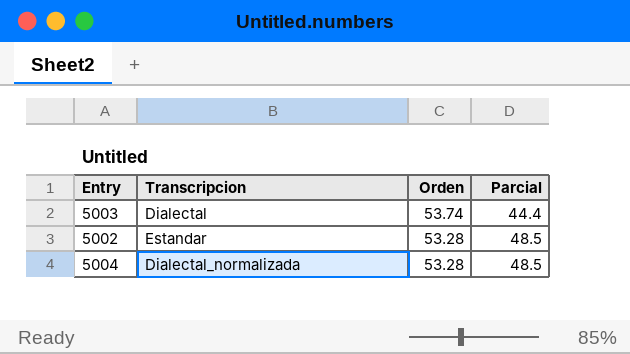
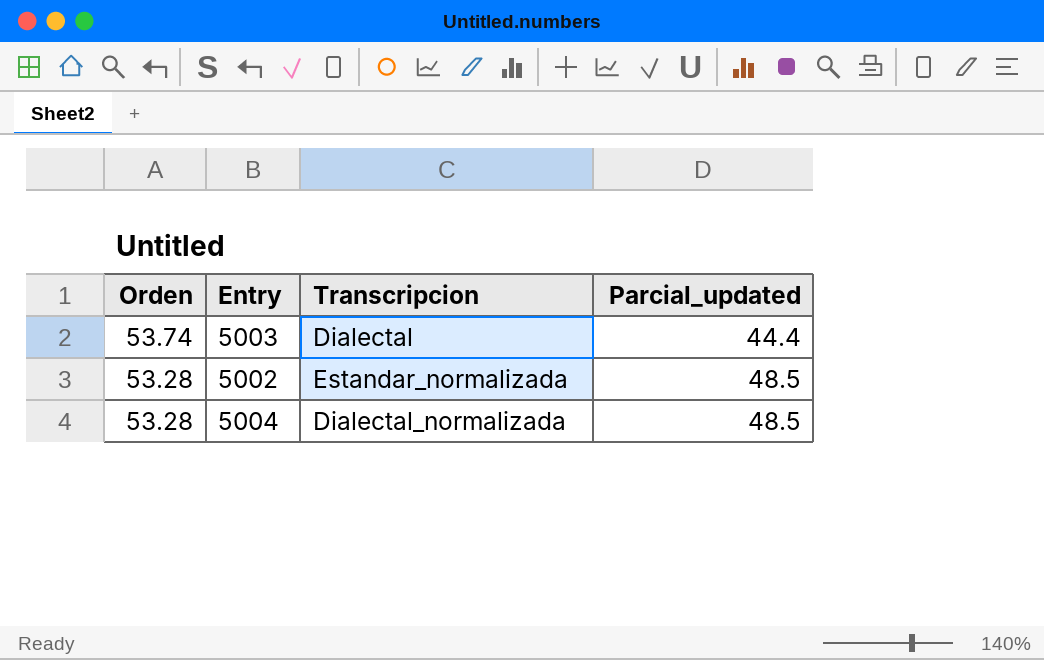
column Orden | position: 3 -> 1
column name: Parcial -> Parcial_updated
5002 | Transcripcion: Estandar -> Estandar_normalizada

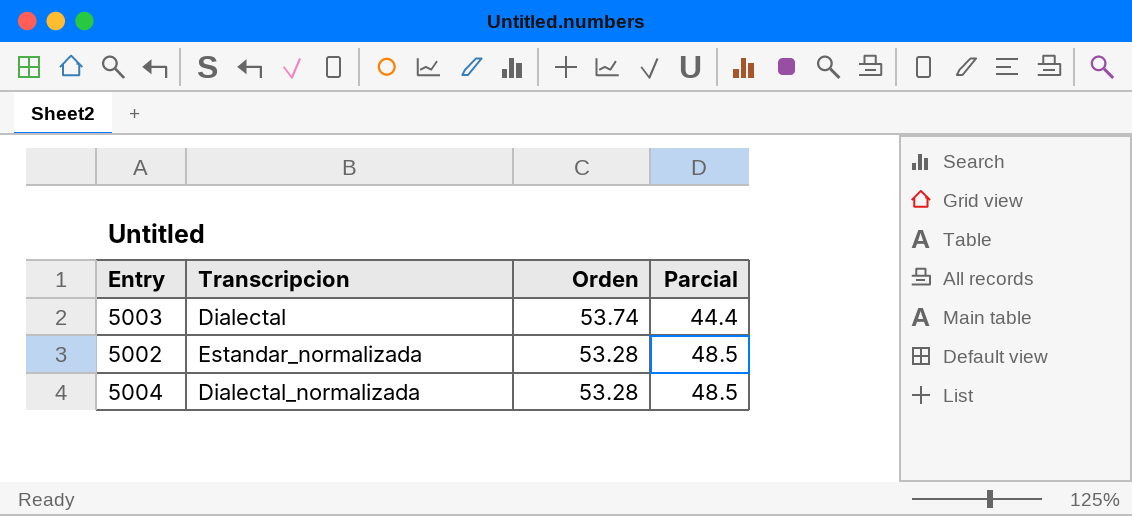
column Orden | position: 1 -> 3
column name: Parcial_updated -> Parcial

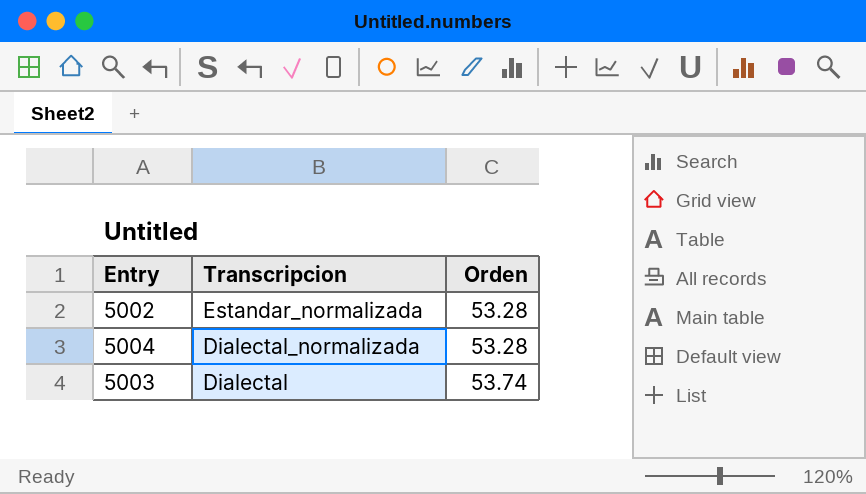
row order: Orden descending -> Transcripcion descending
column Parcial | position: 4 -> none

